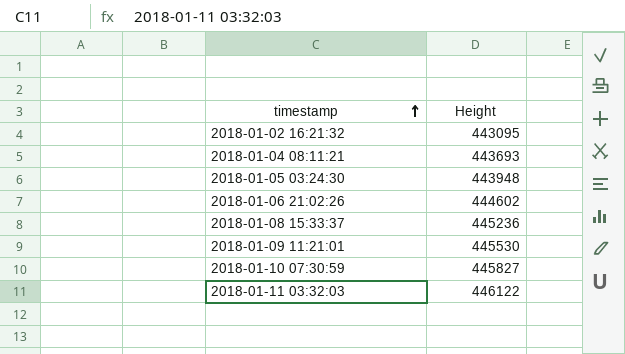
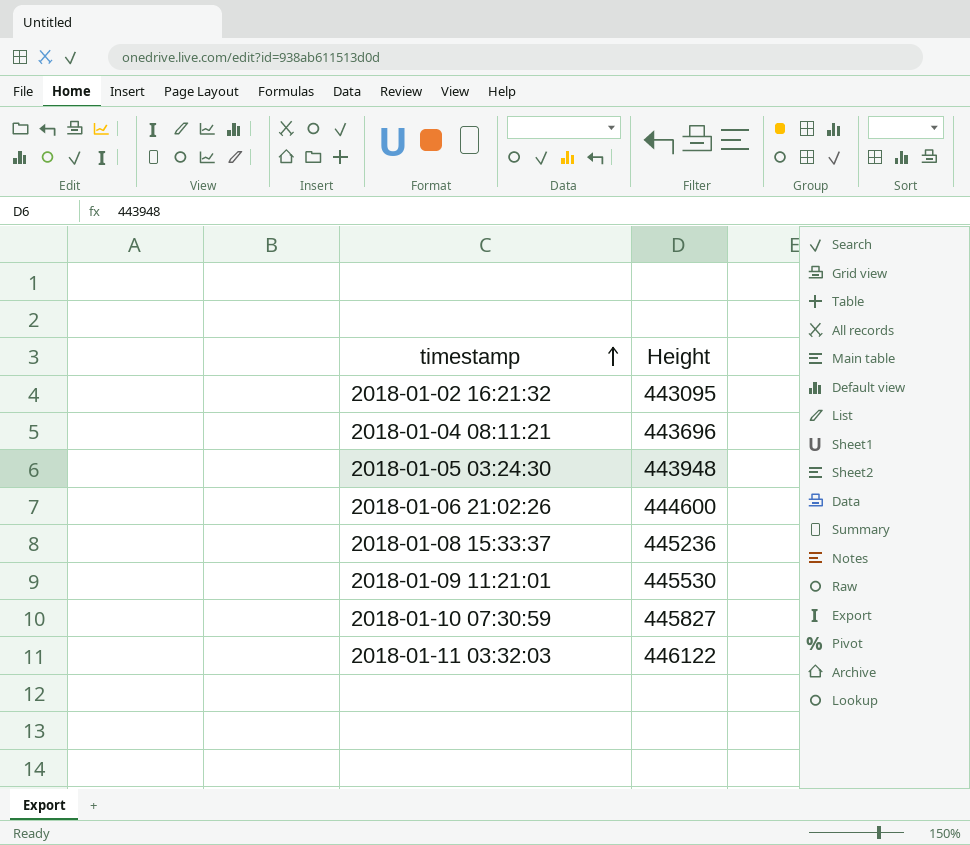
2018-01-04 08:11:21 | Height: 443693 -> 443696
2018-01-06 21:02:26 | Height: 444602 -> 444600

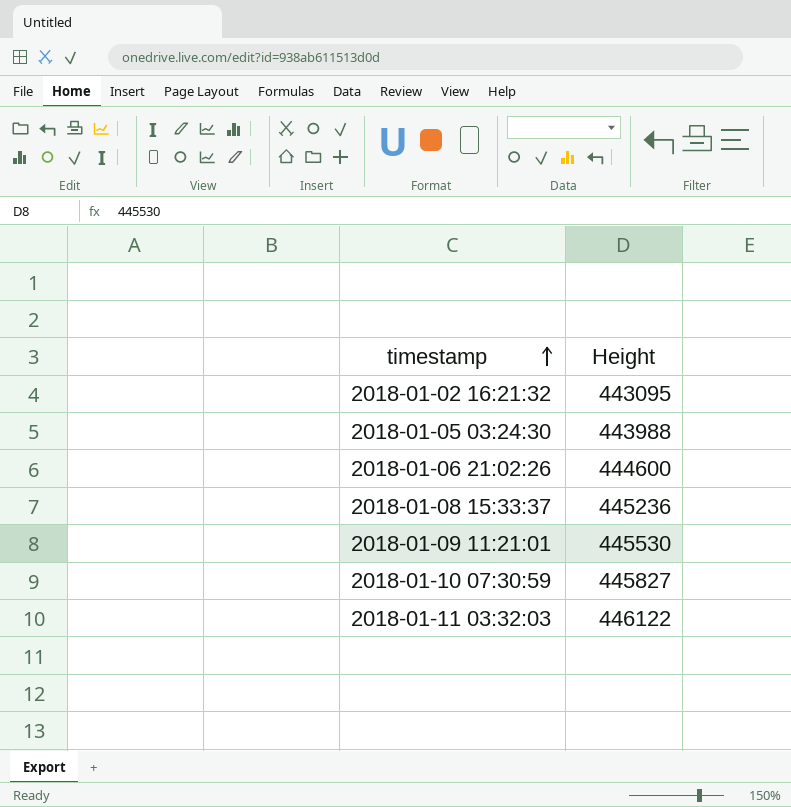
row 2018-01-04 08:11:21: 443696 -> none
2018-01-05 03:24:30 | Height: 443948 -> 443988

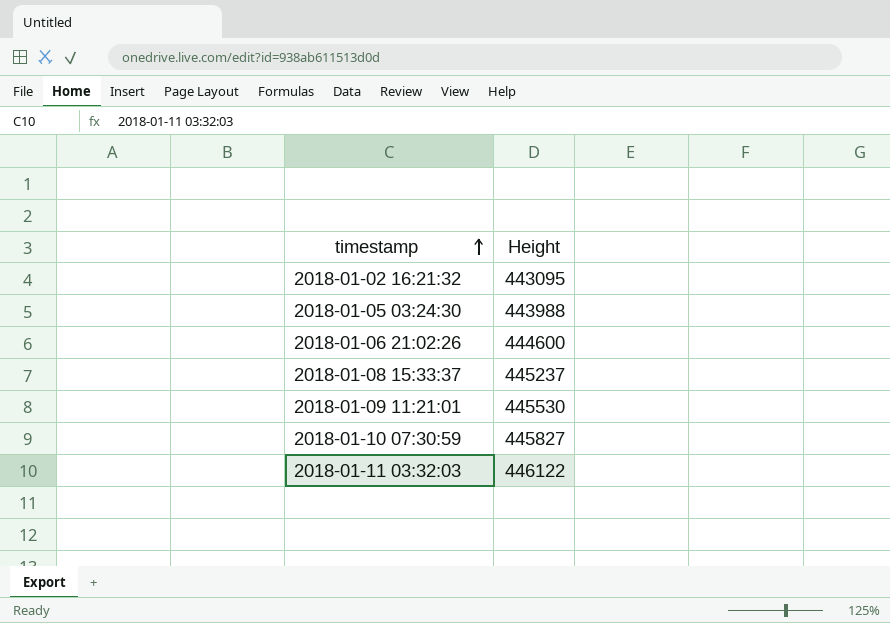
2018-01-08 15:33:37 | Height: 445236 -> 445237

